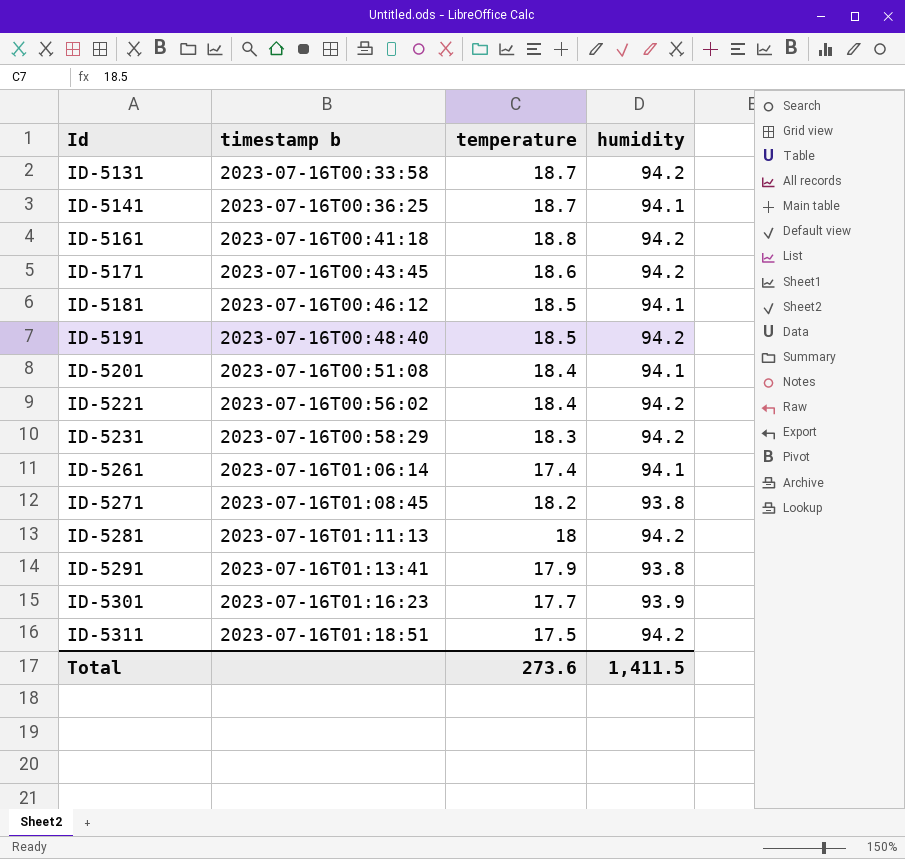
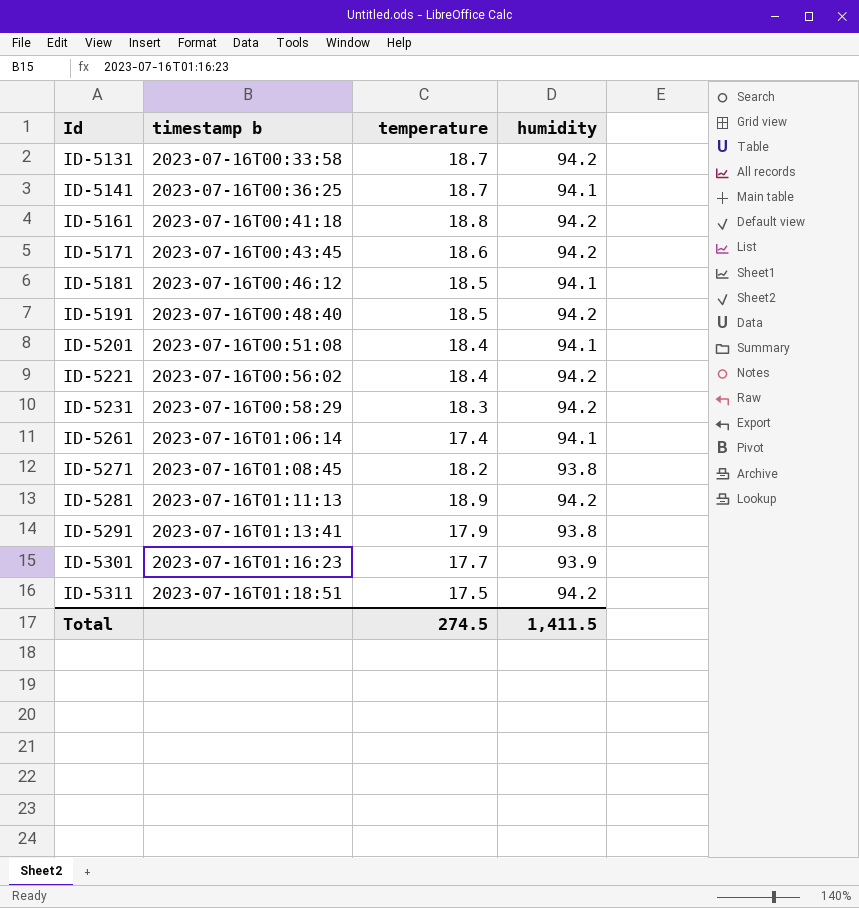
ID-5281 | temperature: 18 -> 18.9
Total | temperature: 273.6 -> 274.5

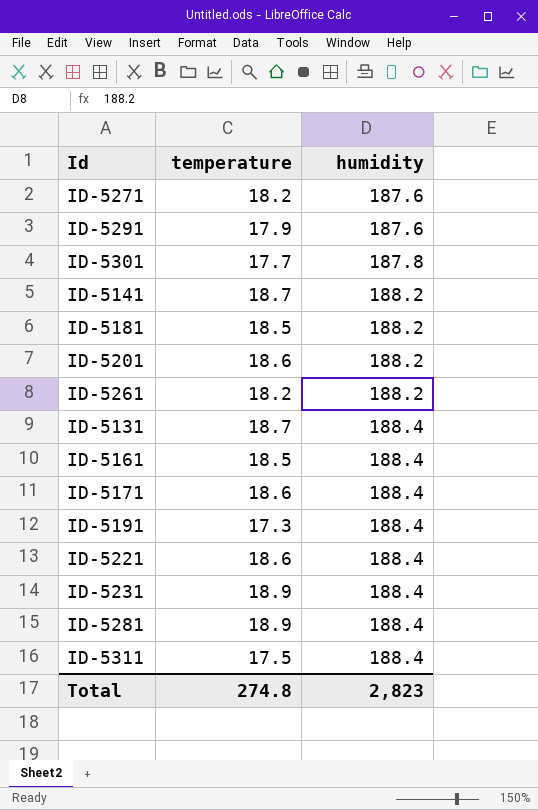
row order: Id ascending -> humidity ascending
column timestamp b | position: 2 -> none
ID-5271 | humidity: 93.8 -> 187.6
ID-5291 | humidity: 93.8 -> 187.6
ID-5301 | humidity: 93.9 -> 187.8
ID-5141 | humidity: 94.1 -> 188.2
ID-5181 | humidity: 94.1 -> 188.2
ID-5201 | temperature: 18.4 -> 18.6
ID-5201 | humidity: 94.1 -> 188.2
ID-5261 | temperature: 17.4 -> 18.2
ID-5261 | humidity: 94.1 -> 188.2
ID-5131 | humidity: 94.2 -> 188.4
ID-5161 | temperature: 18.8 -> 18.5
ID-5161 | humidity: 94.2 -> 188.4
ID-5171 | humidity: 94.2 -> 188.4
ID-5191 | temperature: 18.5 -> 17.3
ID-5191 | humidity: 94.2 -> 188.4
ID-5221 | temperature: 18.4 -> 18.6
ID-5221 | humidity: 94.2 -> 188.4
ID-5231 | temperature: 18.3 -> 18.9
ID-5231 | humidity: 94.2 -> 188.4
ID-5281 | humidity: 94.2 -> 188.4
ID-5311 | humidity: 94.2 -> 188.4
Total | temperature: 274.5 -> 274.8
Total | humidity: 1,411.5 -> 2,823

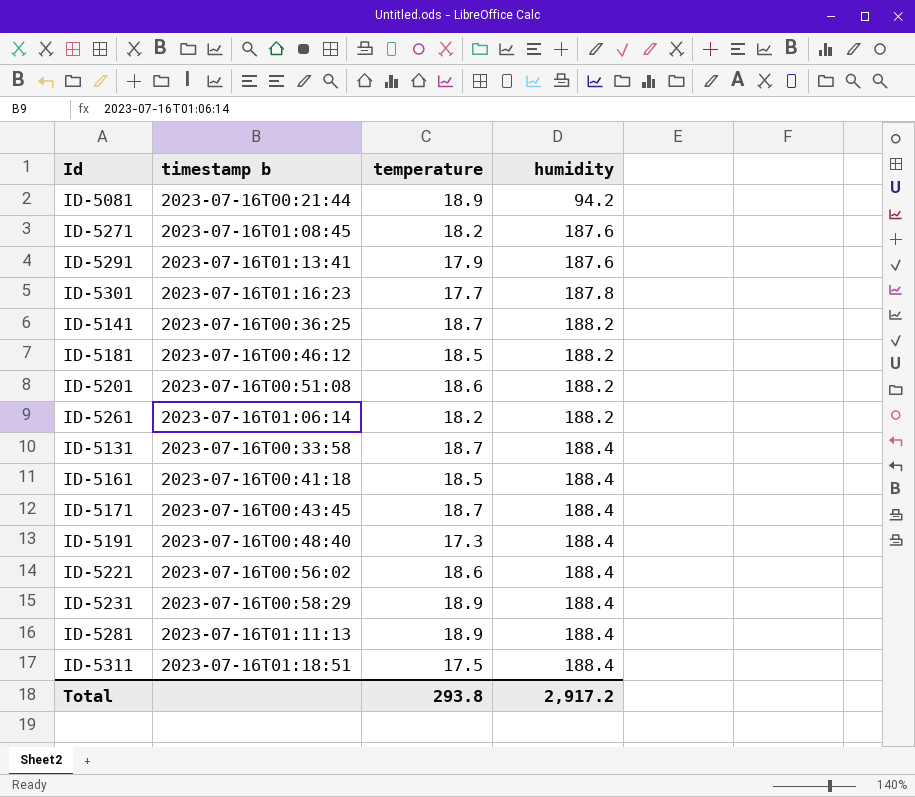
column timestamp b | position: none -> 2
row ID-5081: none -> 2023-07-16T00:21:44 | 18.9 | 94.2
ID-5171 | temperature: 18.6 -> 18.7
Total | temperature: 274.8 -> 293.8
Total | humidity: 2,823 -> 2,917.2

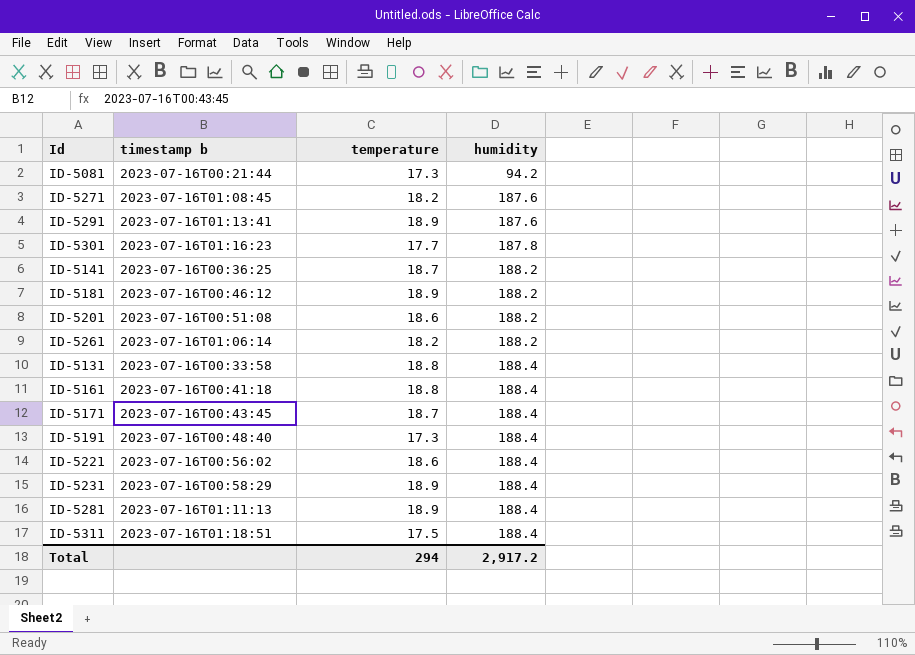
ID-5081 | temperature: 18.9 -> 17.3
ID-5291 | temperature: 17.9 -> 18.9
ID-5181 | temperature: 18.5 -> 18.9
ID-5131 | temperature: 18.7 -> 18.8
ID-5161 | temperature: 18.5 -> 18.8
Total | temperature: 293.8 -> 294

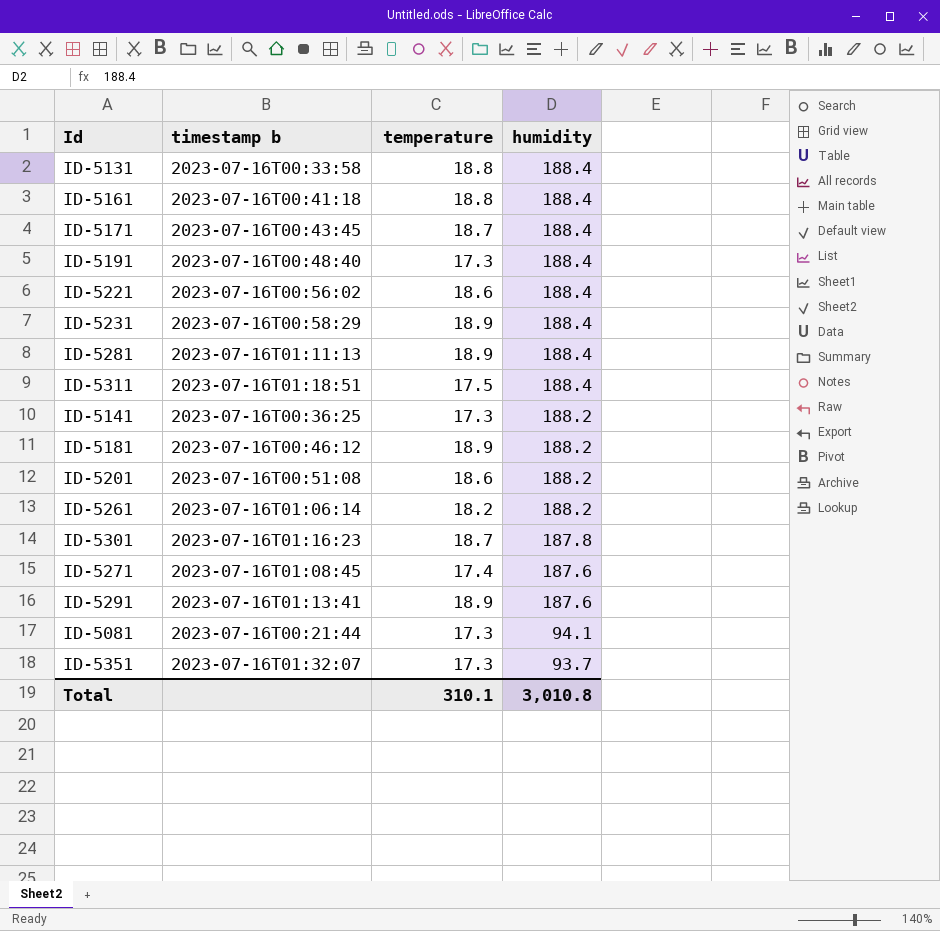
row order: humidity ascending -> humidity descending
ID-5141 | temperature: 18.7 -> 17.3
ID-5301 | temperature: 17.7 -> 18.7
ID-5271 | temperature: 18.2 -> 17.4
ID-5081 | humidity: 94.2 -> 94.1
row ID-5351: none -> 2023-07-16T01:32:07 | 17.3 | 93.7
Total | temperature: 294 -> 310.1
Total | humidity: 2,917.2 -> 3,010.8

